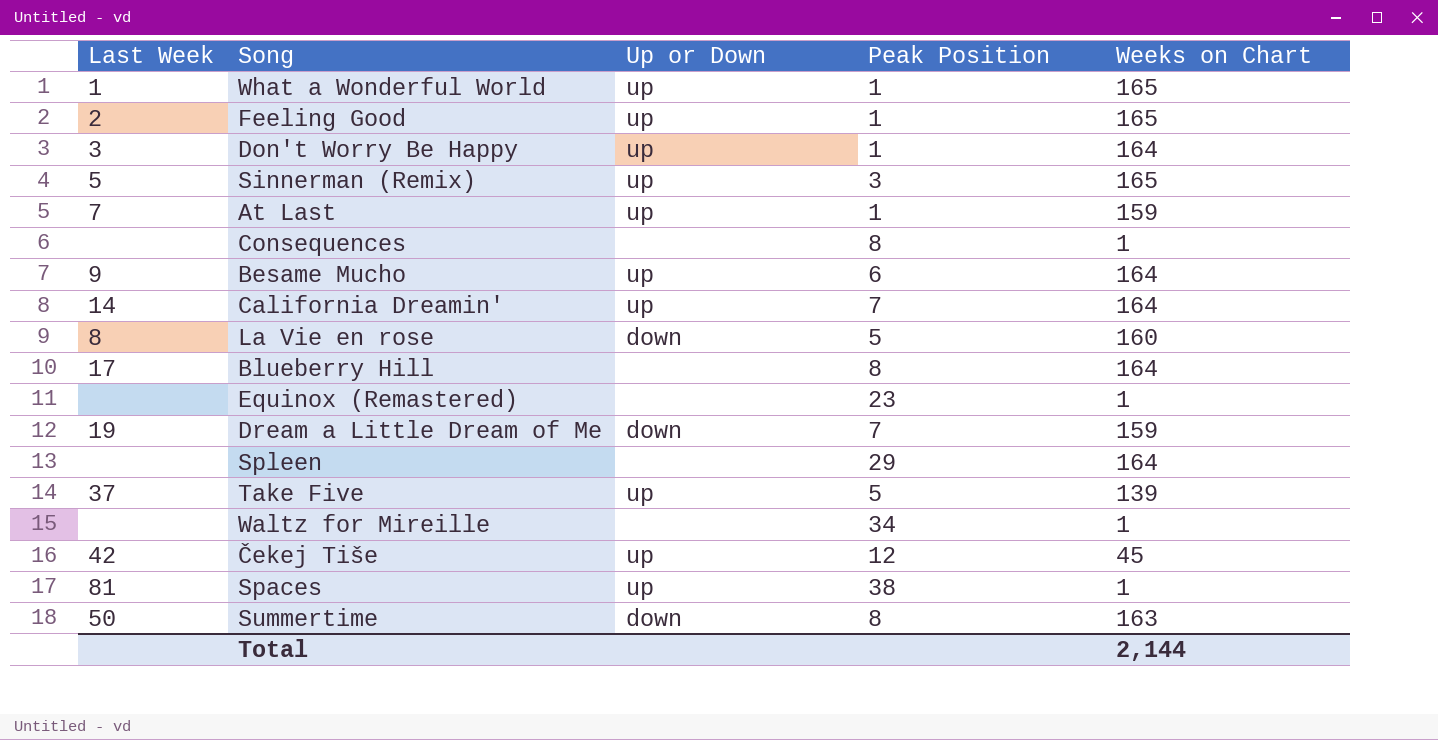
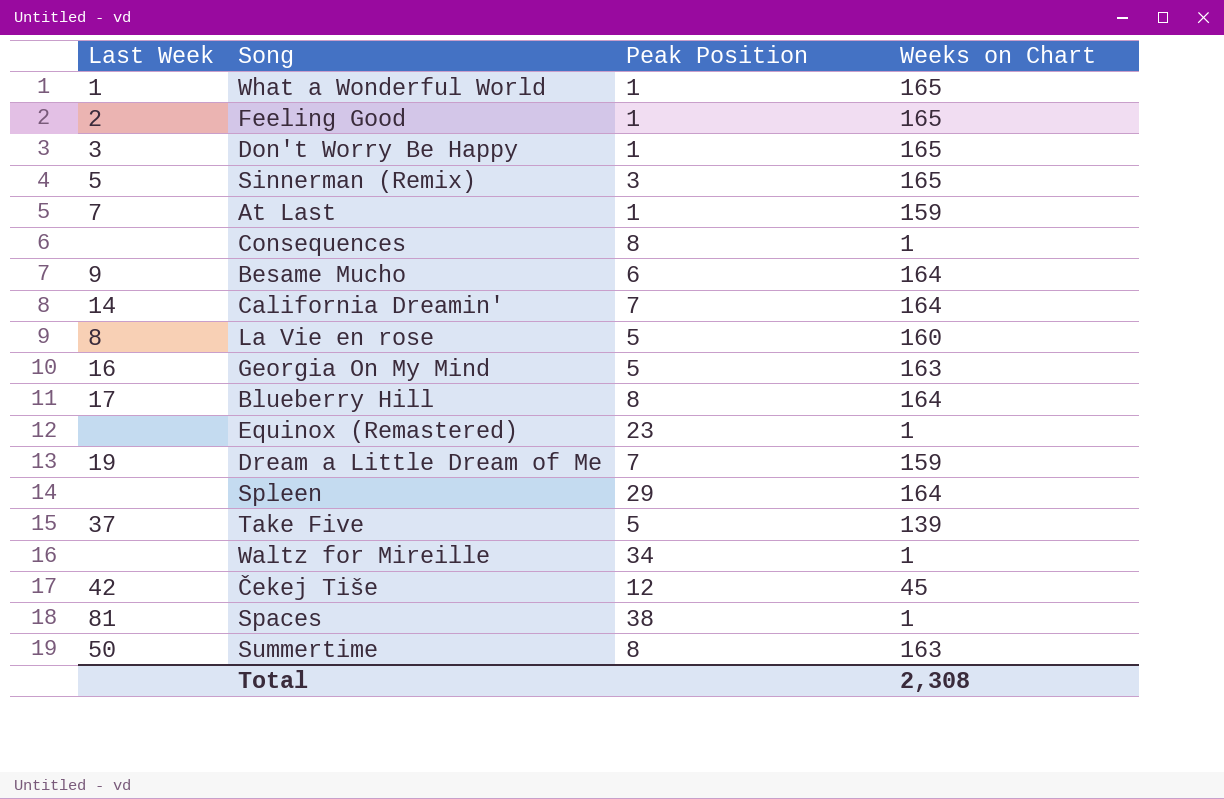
column Up or Down | position: 3 -> none
Don't Worry Be Happy | Weeks on Chart: 164 -> 165
row Georgia On My Mind: none -> 16 | 5 | 163
Total | Weeks on Chart: 2,144 -> 2,308

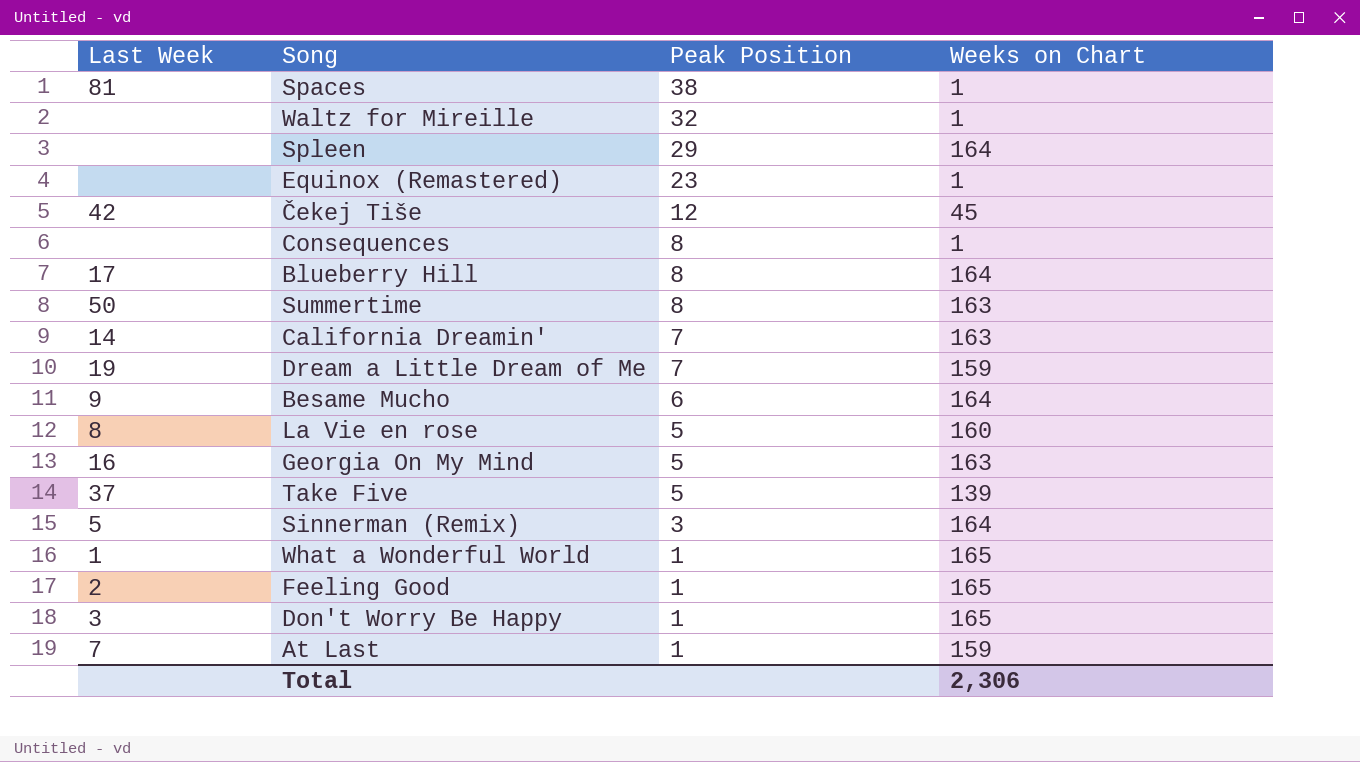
row order: none -> Peak Position descending
Waltz for Mireille | Peak Position: 34 -> 32
California Dreamin' | Weeks on Chart: 164 -> 163
Sinnerman (Remix) | Weeks on Chart: 165 -> 164
Total | Weeks on Chart: 2,308 -> 2,306

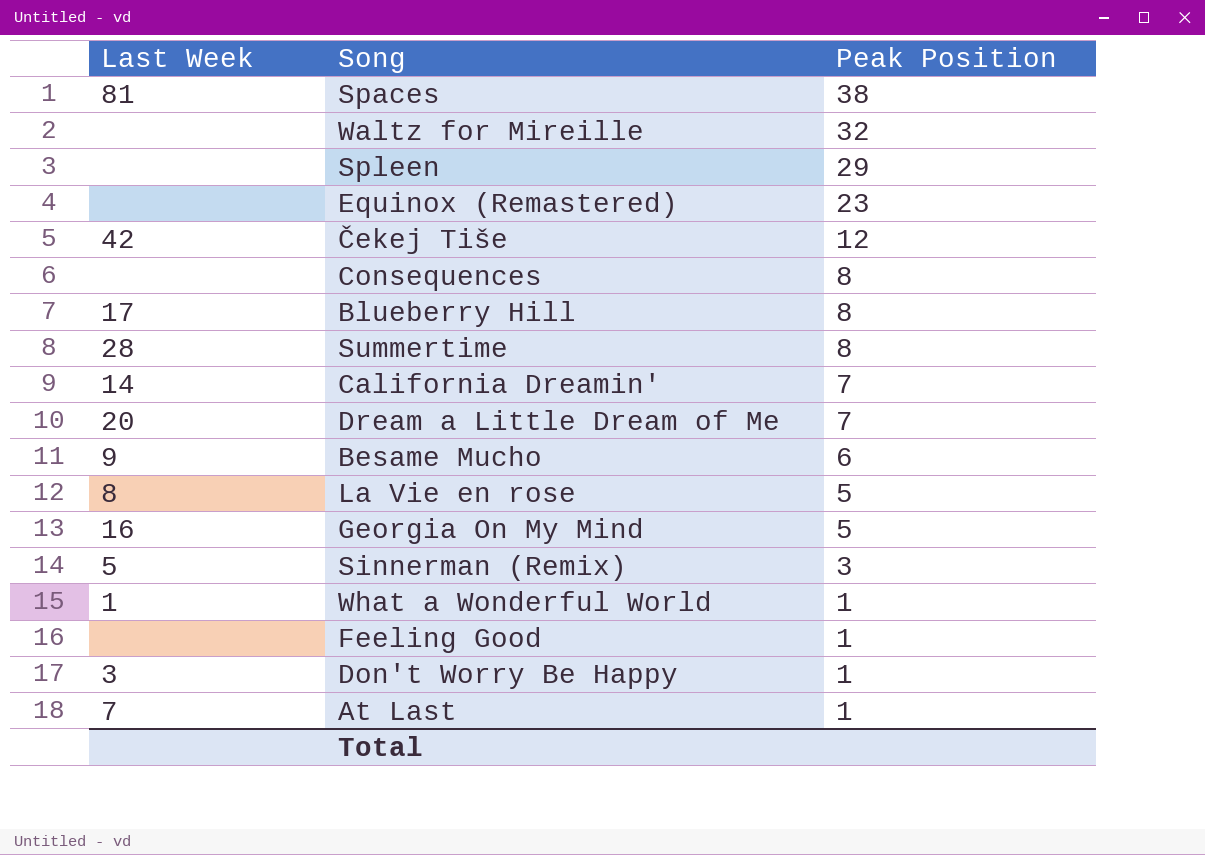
column Weeks on Chart | position: 4 -> none
row Take Five: 37 | 5 | 139 -> none
Summertime | Last Week: 50 -> 28
Dream a Little Dream of Me | Last Week: 19 -> 20
Feeling Good | Last Week: 2 -> none

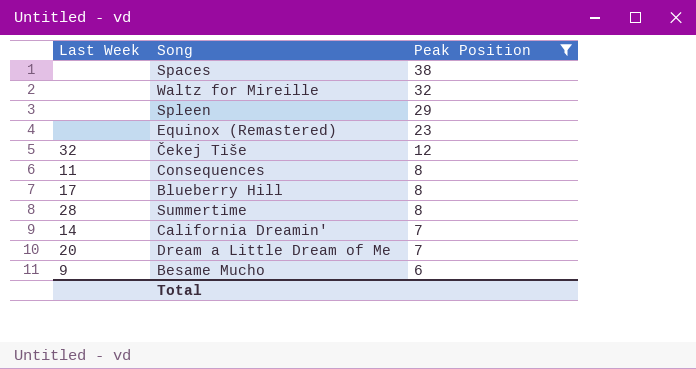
filter: none -> Peak Position >= 6
Spaces | Last Week: 81 -> none
Čekej Tiše | Last Week: 42 -> 32
Consequences | Last Week: none -> 11

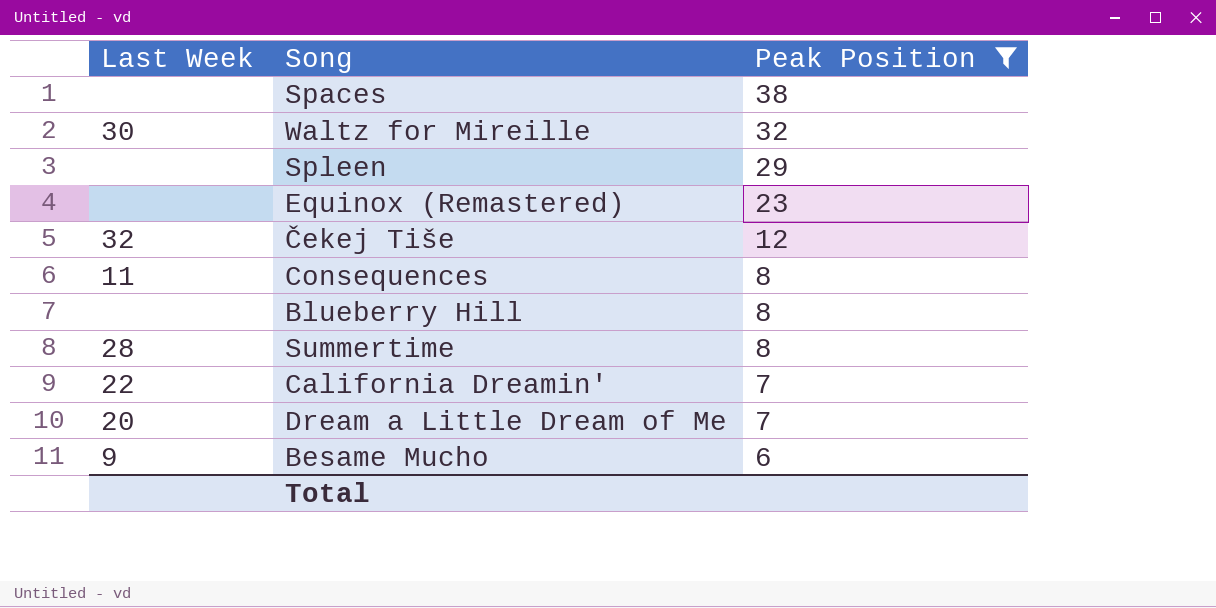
Waltz for Mireille | Last Week: none -> 30
Blueberry Hill | Last Week: 17 -> none
California Dreamin' | Last Week: 14 -> 22

